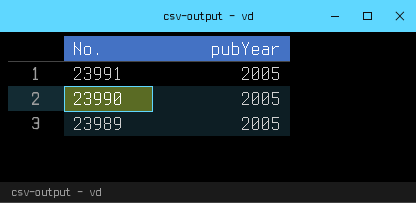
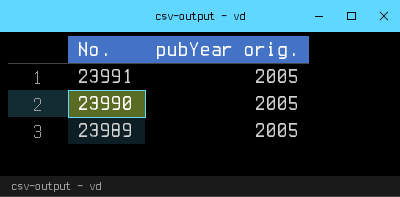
column name: pubYear -> pubYear orig.

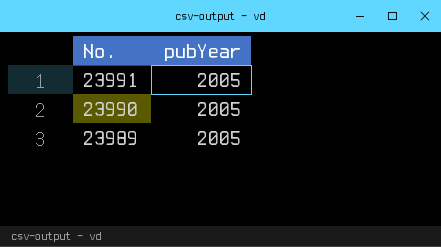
column name: pubYear orig. -> pubYear

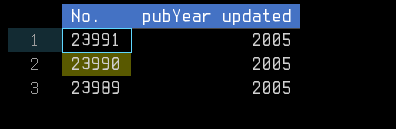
column name: pubYear -> pubYear updated

